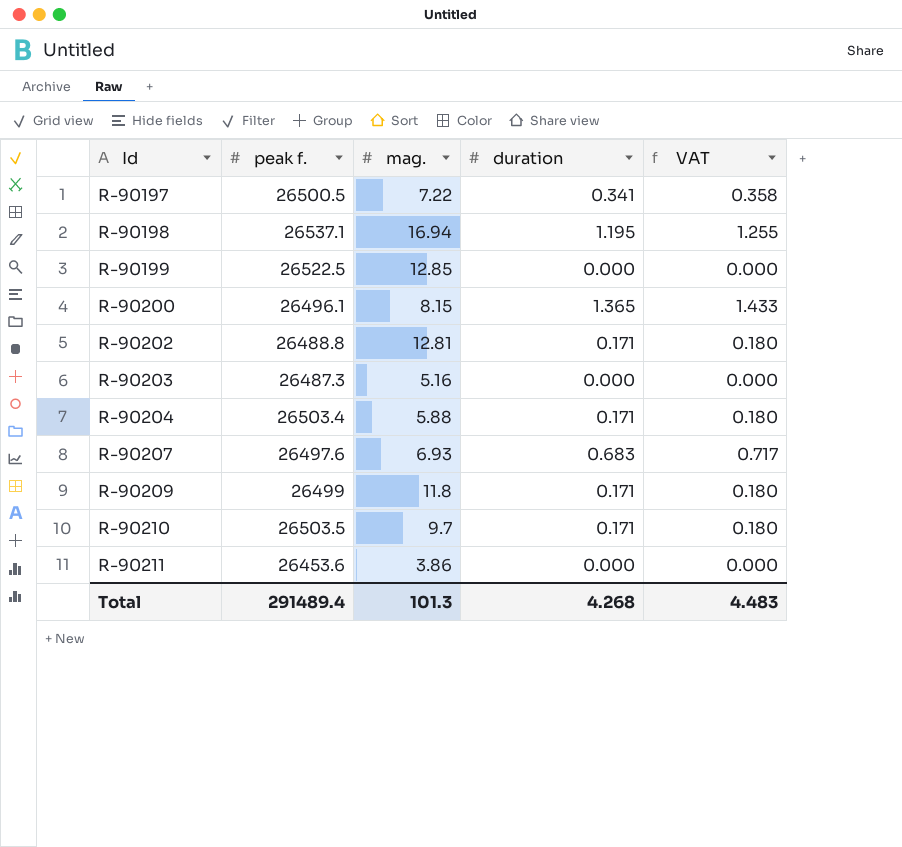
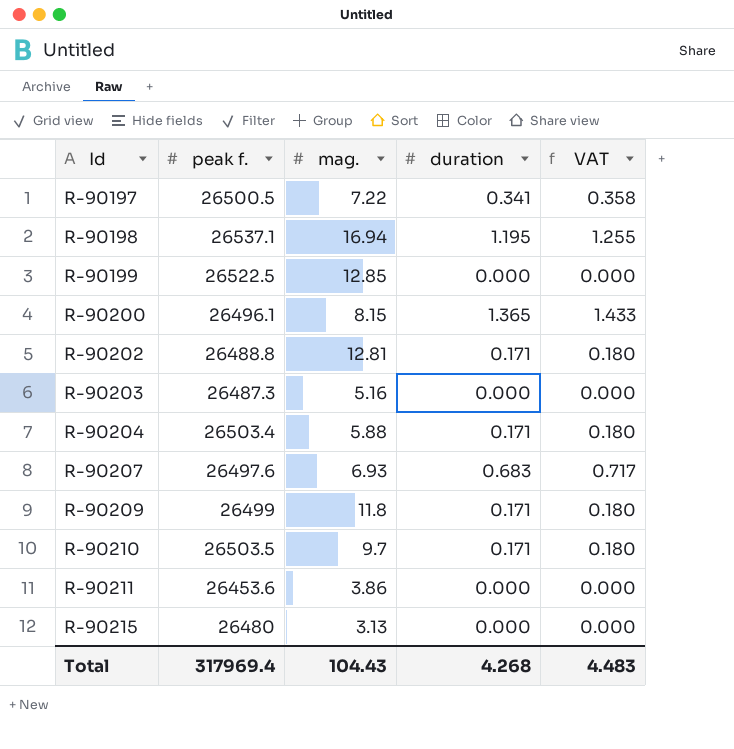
row R-90215: none -> 26480 | 3.13 | 0.000 | 0.000
Total | peak f.: 291489.4 -> 317969.4
Total | mag.: 101.3 -> 104.43

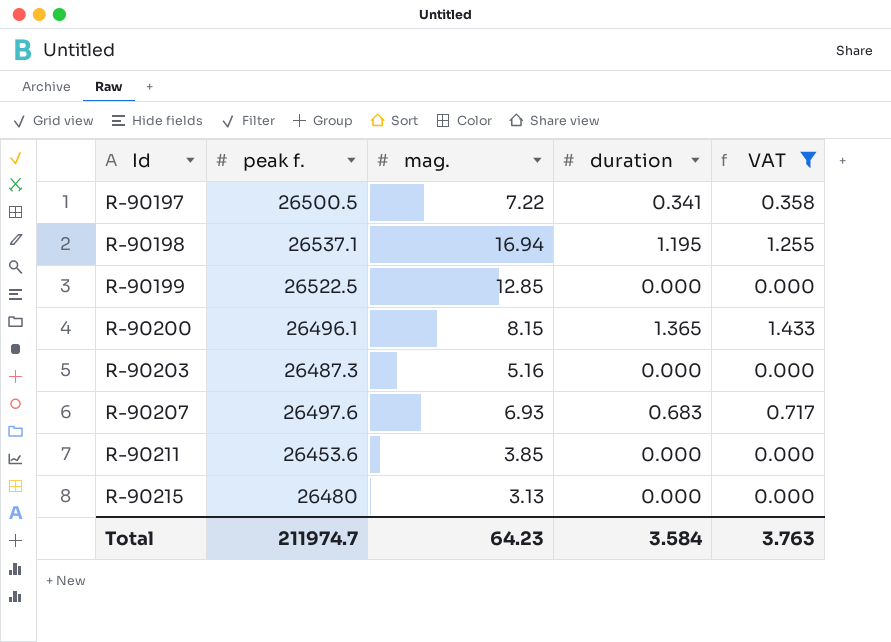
filter: none -> VAT != 0.180
R-90211 | mag.: 3.86 -> 3.85
Total | peak f.: 317969.4 -> 211974.7
Total | mag.: 104.43 -> 64.23
Total | duration: 4.268 -> 3.584
Total | VAT: 4.483 -> 3.763

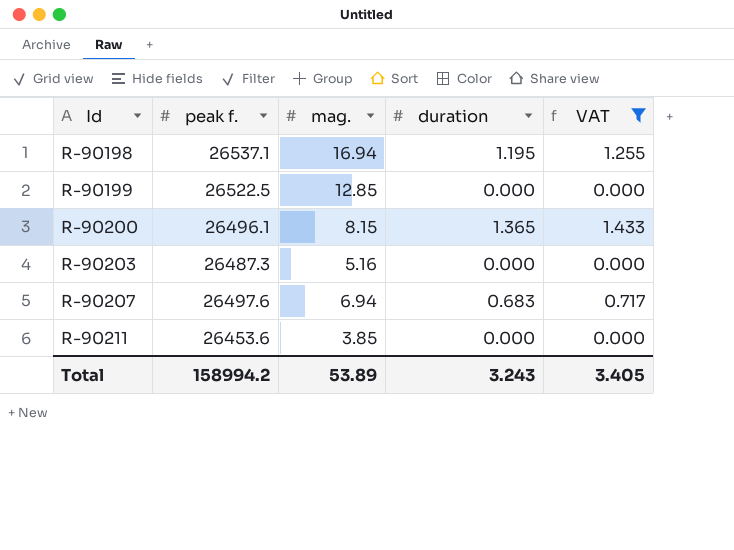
row R-90197: 26500.5 | 7.22 | 0.341 | 0.358 -> none
row R-90215: 26480 | 3.13 | 0.000 | 0.000 -> none
R-90207 | mag.: 6.93 -> 6.94
Total | peak f.: 211974.7 -> 158994.2
Total | mag.: 64.23 -> 53.89
Total | duration: 3.584 -> 3.243
Total | VAT: 3.763 -> 3.405

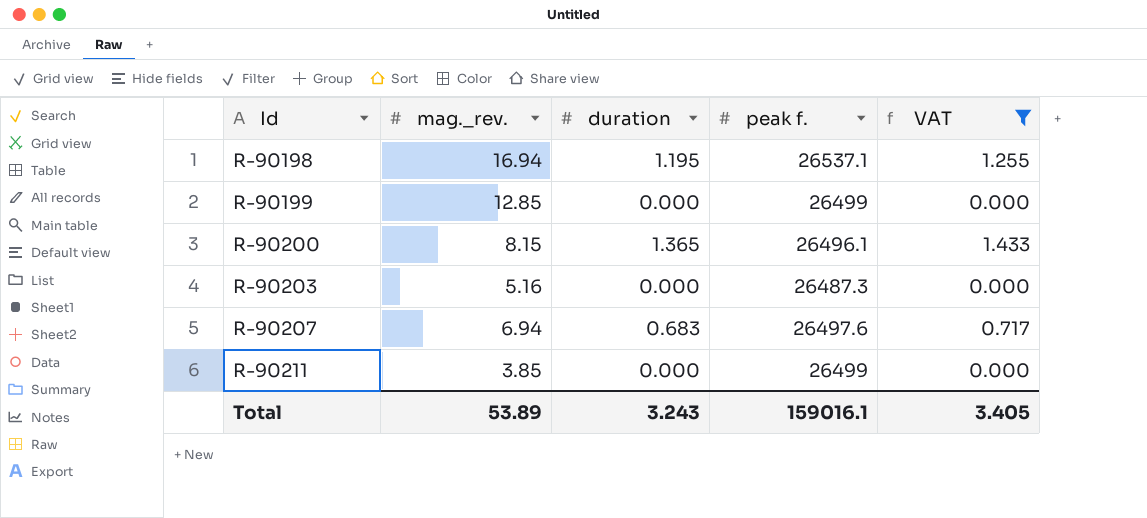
column name: mag. -> mag._rev.
column peak f. | position: 2 -> 4
R-90199 | peak f.: 26522.5 -> 26499
R-90211 | peak f.: 26453.6 -> 26499
Total | peak f.: 158994.2 -> 159016.1

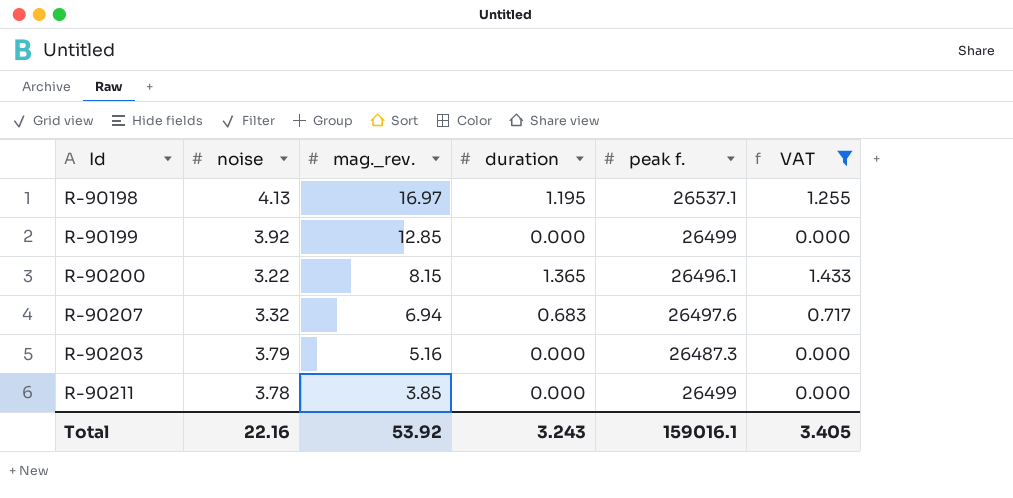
row order: Id ascending -> mag._rev. descending
column noise | position: none -> 2
R-90198 | mag._rev.: 16.94 -> 16.97
Total | mag._rev.: 53.89 -> 53.92

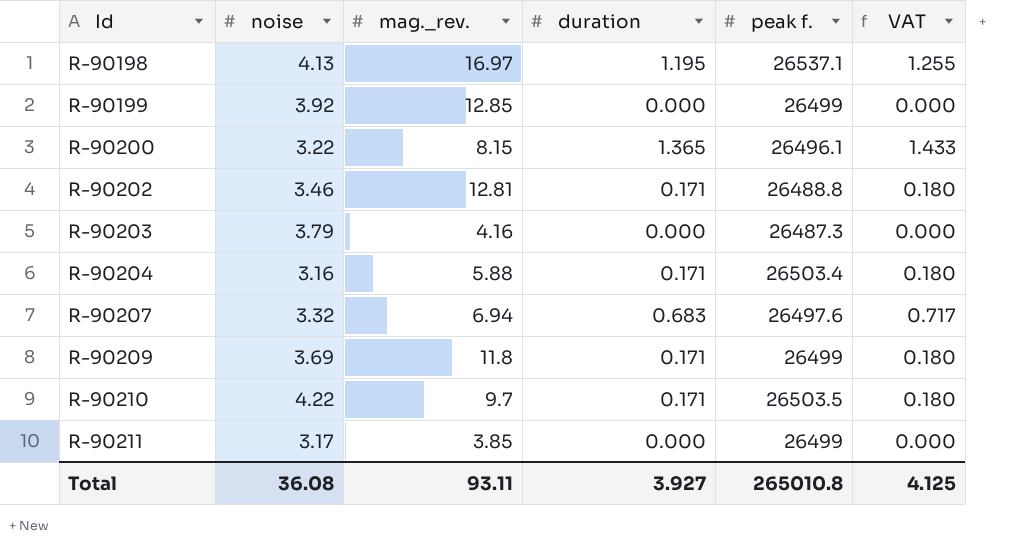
filter: VAT != 0.180 -> none
row order: mag._rev. descending -> Id ascending
R-90203 | mag._rev.: 5.16 -> 4.16
R-90211 | noise: 3.78 -> 3.17
Total | noise: 22.16 -> 36.08
Total | mag._rev.: 53.92 -> 93.11
Total | duration: 3.243 -> 3.927
Total | peak f.: 159016.1 -> 265010.8
Total | VAT: 3.405 -> 4.125

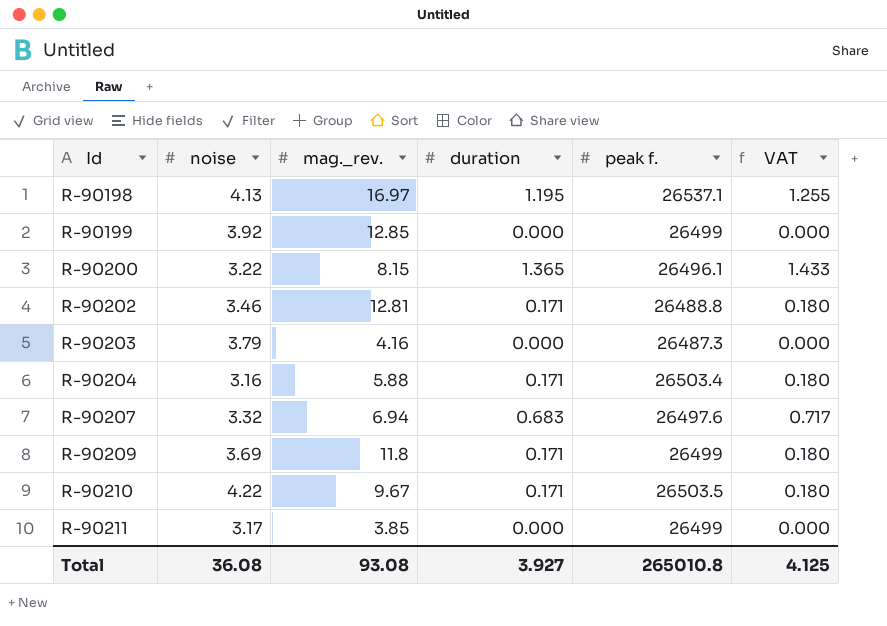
R-90210 | mag._rev.: 9.7 -> 9.67
Total | mag._rev.: 93.11 -> 93.08

